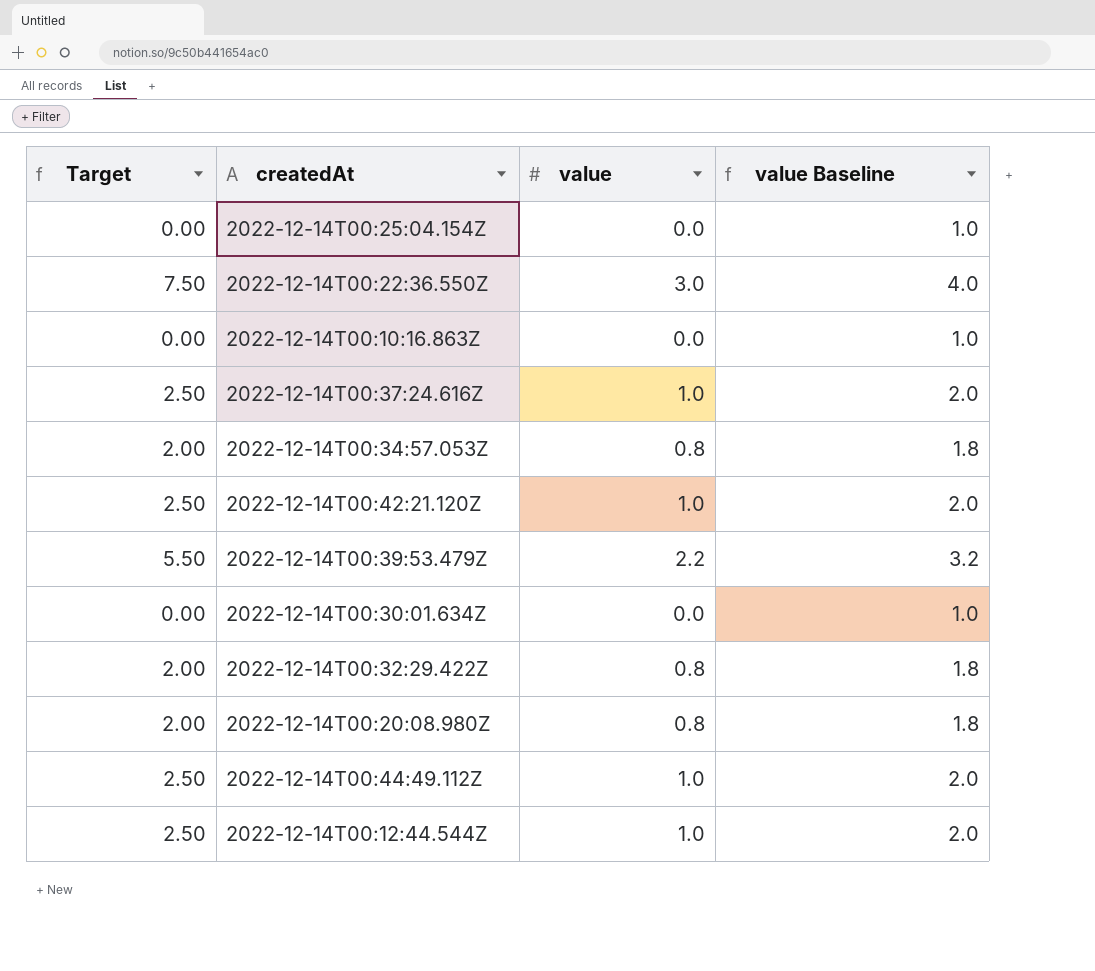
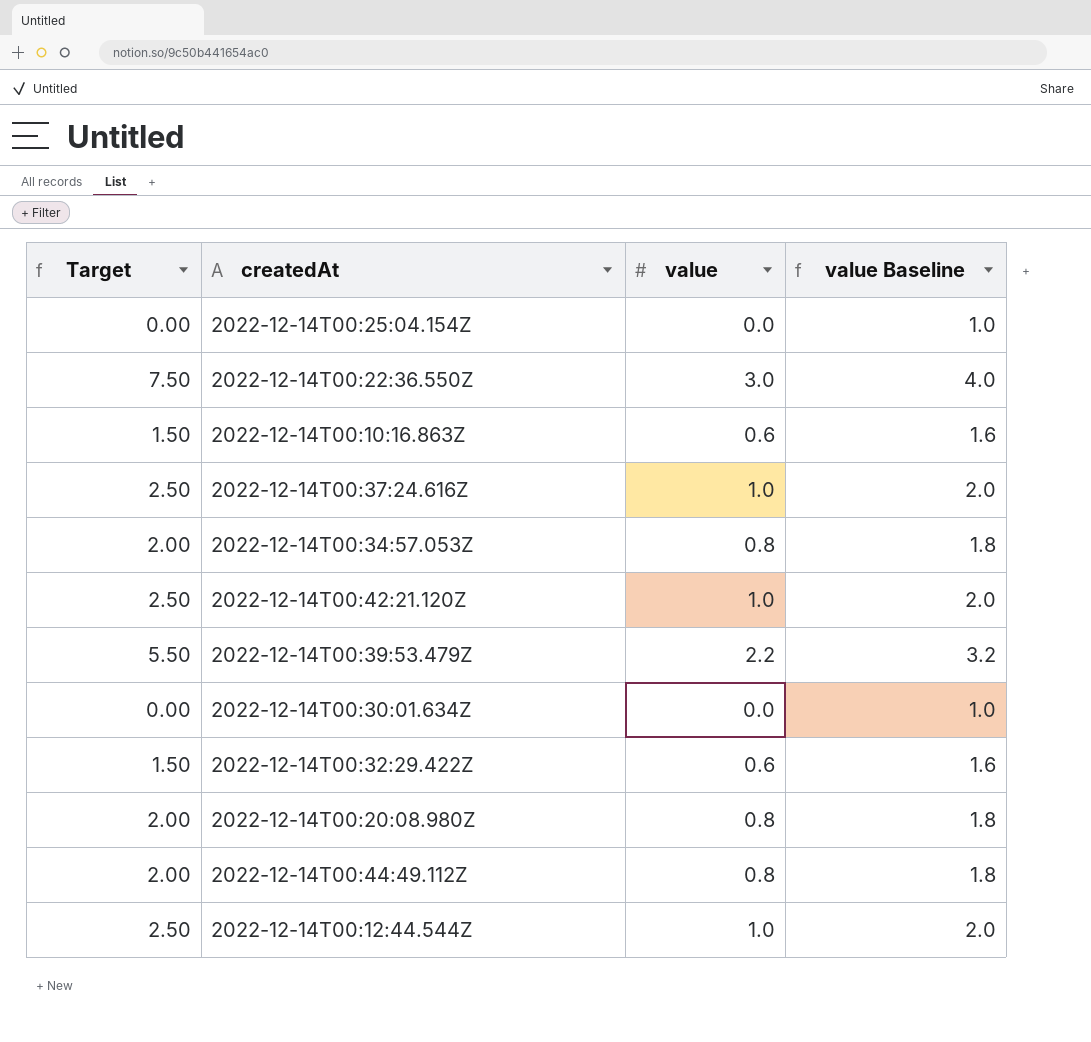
2022-12-14T00:10:16.863Z | Target: 0.00 -> 1.50
2022-12-14T00:10:16.863Z | value: 0.0 -> 0.6
2022-12-14T00:10:16.863Z | value Baseline: 1.0 -> 1.6
2022-12-14T00:32:29.422Z | Target: 2.00 -> 1.50
2022-12-14T00:32:29.422Z | value: 0.8 -> 0.6
2022-12-14T00:32:29.422Z | value Baseline: 1.8 -> 1.6
2022-12-14T00:44:49.112Z | Target: 2.50 -> 2.00
2022-12-14T00:44:49.112Z | value: 1.0 -> 0.8
2022-12-14T00:44:49.112Z | value Baseline: 2.0 -> 1.8

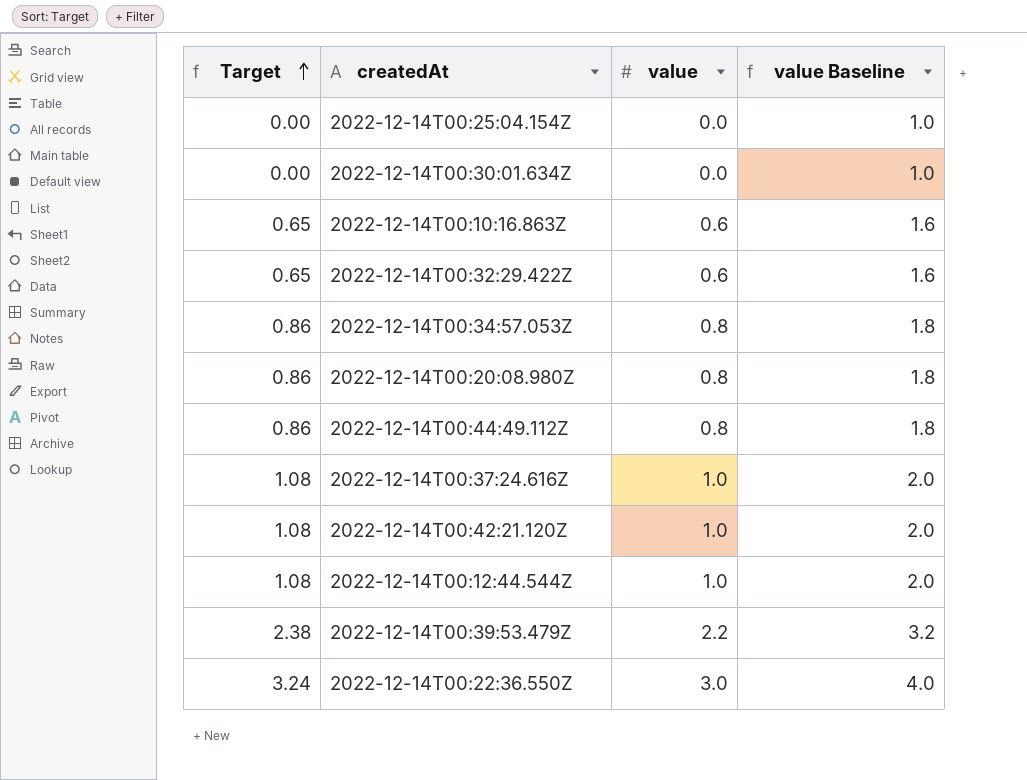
row order: none -> Target ascending
column Target | formula: [value] * 2.5 -> [value] * 1.08

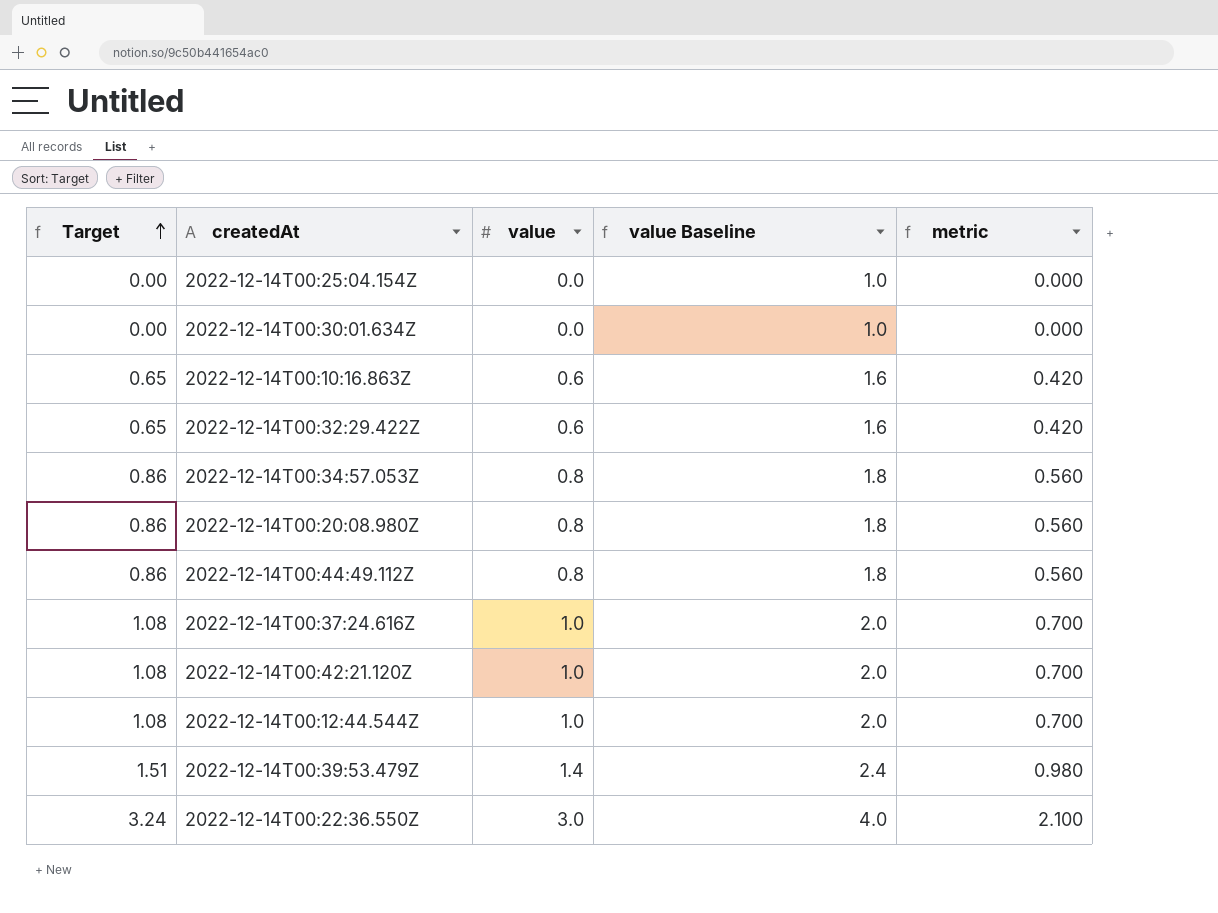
column metric | formula: none -> [value] * 0.7
2022-12-14T00:39:53.479Z | Target: 2.38 -> 1.51
2022-12-14T00:39:53.479Z | value: 2.2 -> 1.4
2022-12-14T00:39:53.479Z | value Baseline: 3.2 -> 2.4

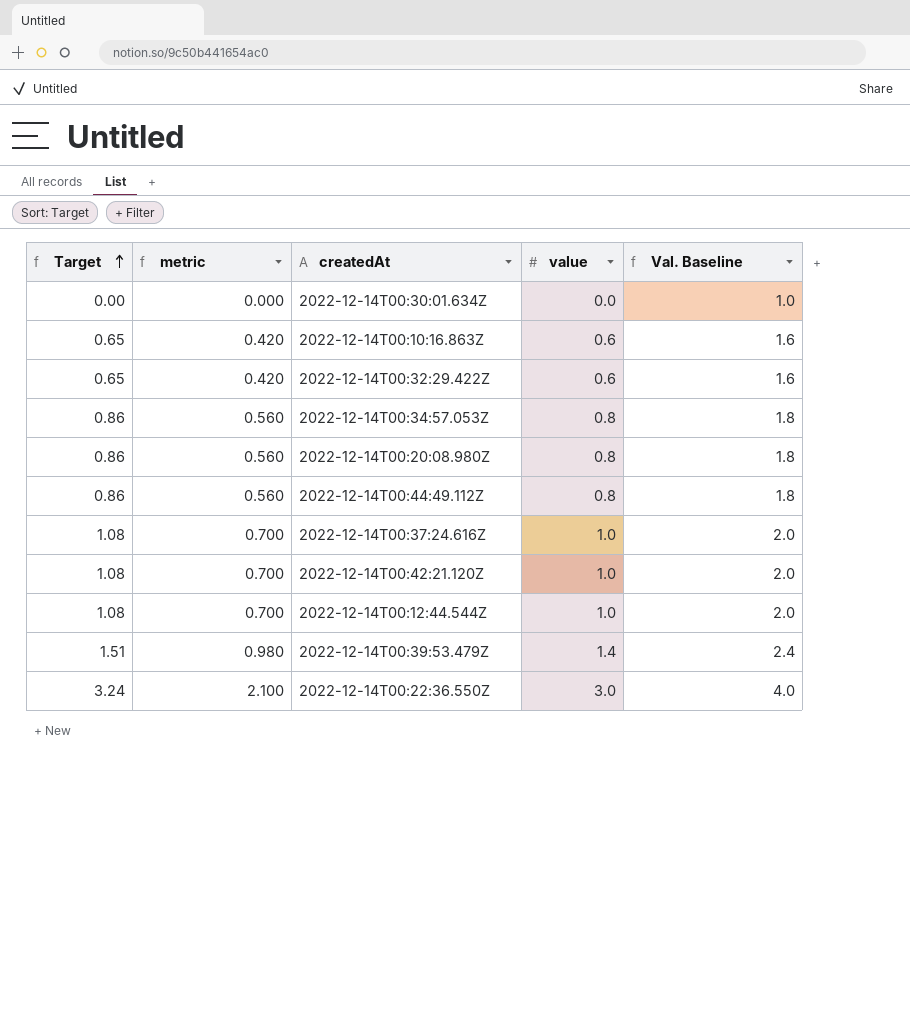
column metric | position: 5 -> 2
column name: value Baseline -> Val. Baseline
row 2022-12-14T00:25:04.154Z: 0.00 | 0.0 | 1.0 | 0.000 -> none

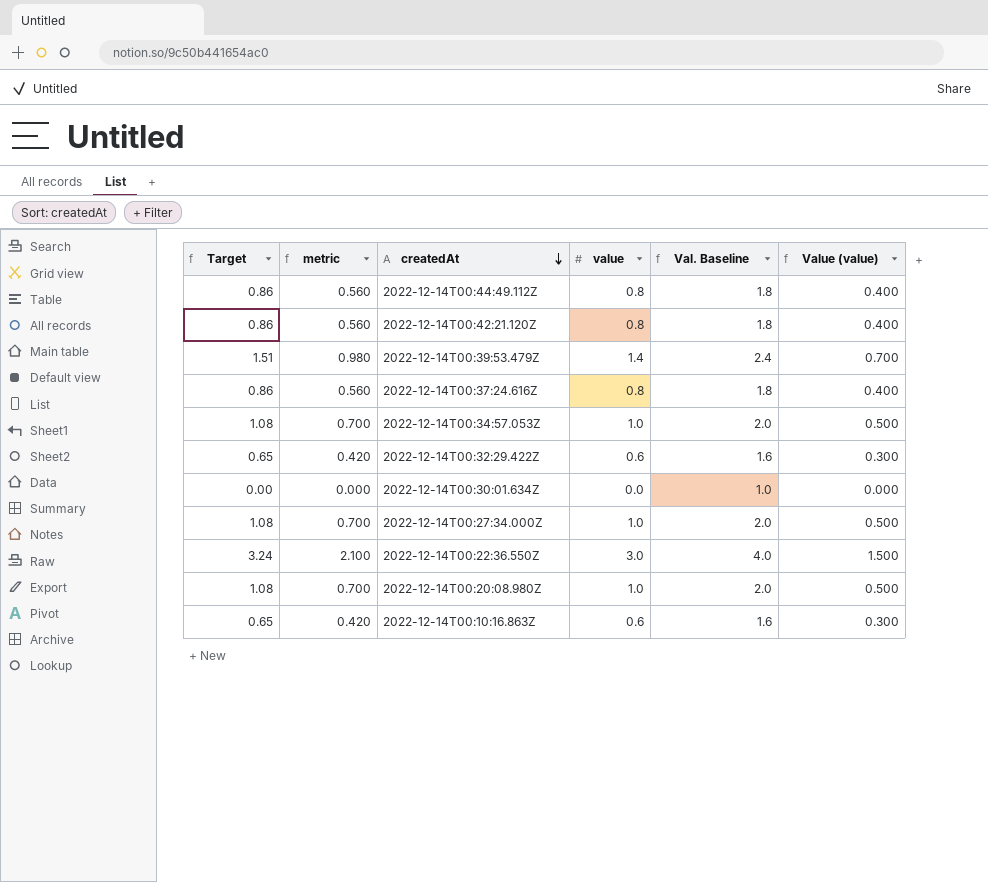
row order: Target ascending -> createdAt descending
column Value (value) | formula: none -> [value] * 0.5
row 2022-12-14T00:12:44.544Z: 1.08 | 0.700 | 1.0 | 2.0 -> none
2022-12-14T00:42:21.120Z | Target: 1.08 -> 0.86
2022-12-14T00:42:21.120Z | metric: 0.700 -> 0.560
2022-12-14T00:42:21.120Z | value: 1.0 -> 0.8
2022-12-14T00:42:21.120Z | Val. Baseline: 2.0 -> 1.8
2022-12-14T00:37:24.616Z | Target: 1.08 -> 0.86
2022-12-14T00:37:24.616Z | metric: 0.700 -> 0.560
2022-12-14T00:37:24.616Z | value: 1.0 -> 0.8
2022-12-14T00:37:24.616Z | Val. Baseline: 2.0 -> 1.8
2022-12-14T00:34:57.053Z | Target: 0.86 -> 1.08
2022-12-14T00:34:57.053Z | metric: 0.560 -> 0.700
2022-12-14T00:34:57.053Z | value: 0.8 -> 1.0
2022-12-14T00:34:57.053Z | Val. Baseline: 1.8 -> 2.0
row 2022-12-14T00:27:34.000Z: none -> 1.08 | 0.700 | 1.0 | 2.0 | 0.500
2022-12-14T00:20:08.980Z | Target: 0.86 -> 1.08
2022-12-14T00:20:08.980Z | metric: 0.560 -> 0.700
2022-12-14T00:20:08.980Z | value: 0.8 -> 1.0
2022-12-14T00:20:08.980Z | Val. Baseline: 1.8 -> 2.0

